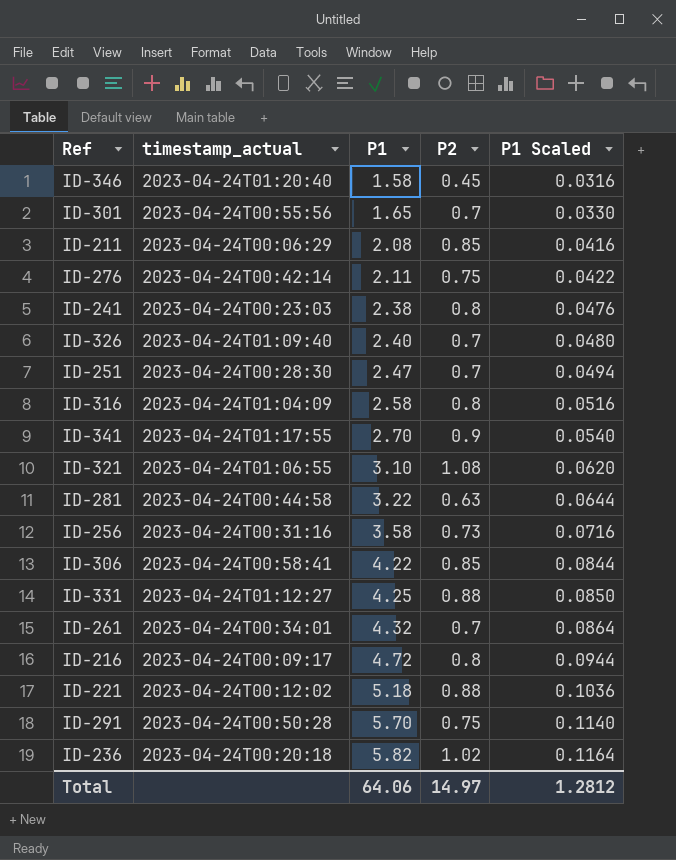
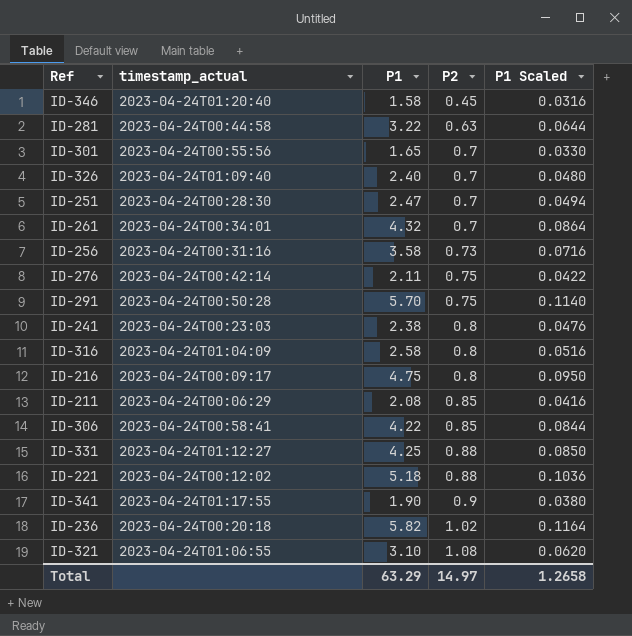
row order: P1 ascending -> P2 ascending
ID-216 | P1: 4.72 -> 4.75
ID-216 | P1 Scaled: 0.0944 -> 0.0950
ID-341 | P1: 2.70 -> 1.90
ID-341 | P1 Scaled: 0.0540 -> 0.0380
Total | P1: 64.06 -> 63.29
Total | P1 Scaled: 1.2812 -> 1.2658

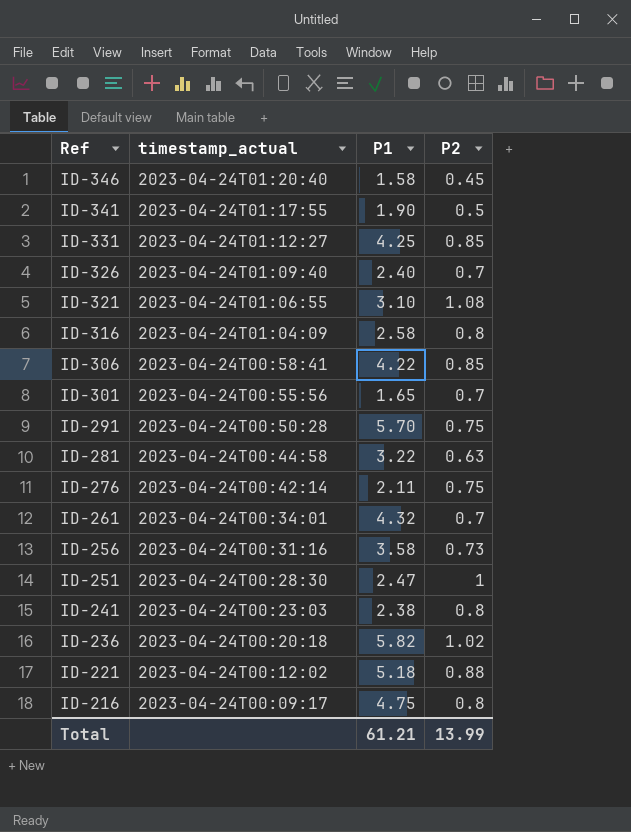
row order: P2 ascending -> Ref descending
column P1 Scaled | formula: [P1] * 0.02 -> none
row ID-211: 2023-04-24T00:06:29 | 2.08 | 0.85 | 0.0416 -> none
ID-341 | P2: 0.9 -> 0.5
ID-331 | P2: 0.88 -> 0.85
ID-251 | P2: 0.7 -> 1
Total | P1: 63.29 -> 61.21
Total | P2: 14.97 -> 13.99

